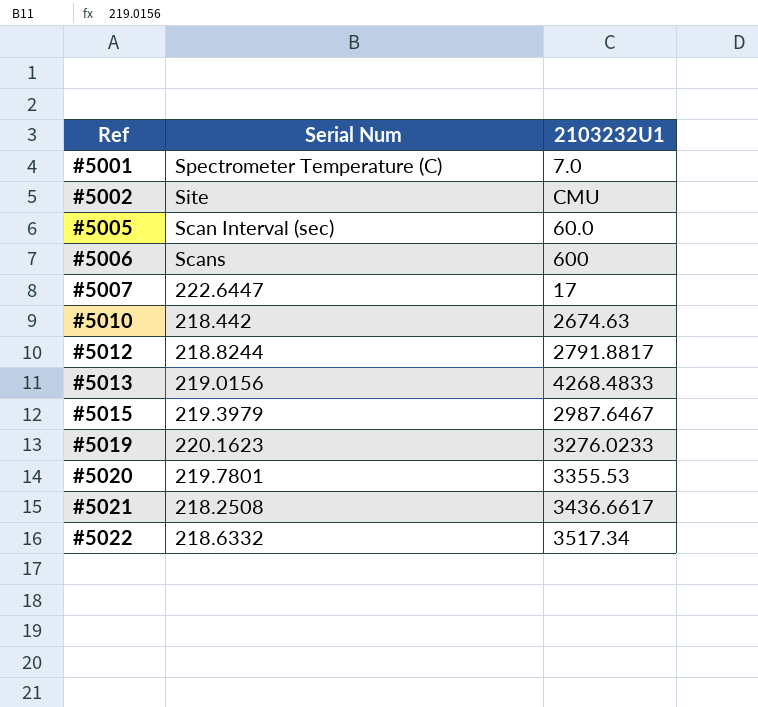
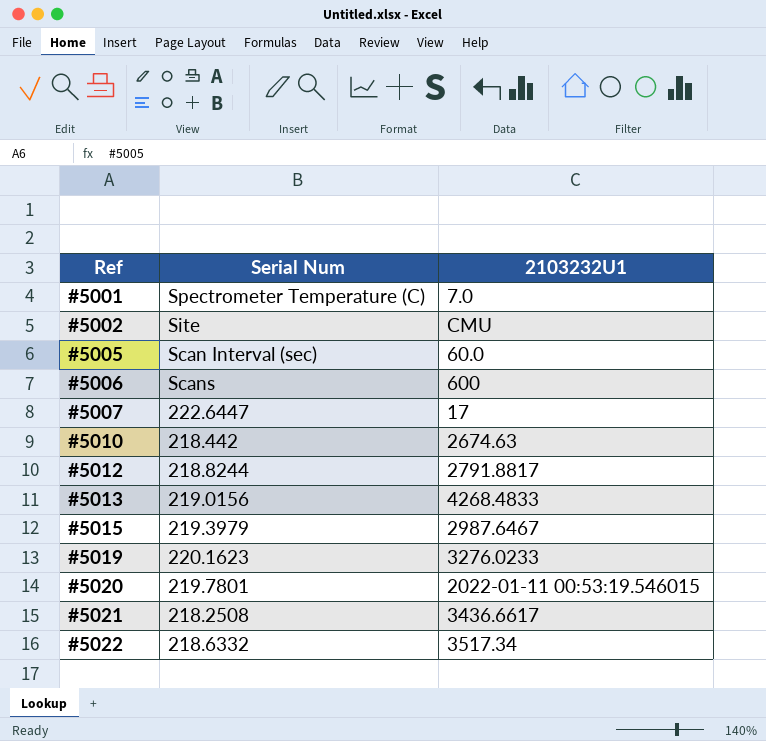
#5020 | 2103232U1: 3355.53 -> 2022-01-11 00:53:19.546015

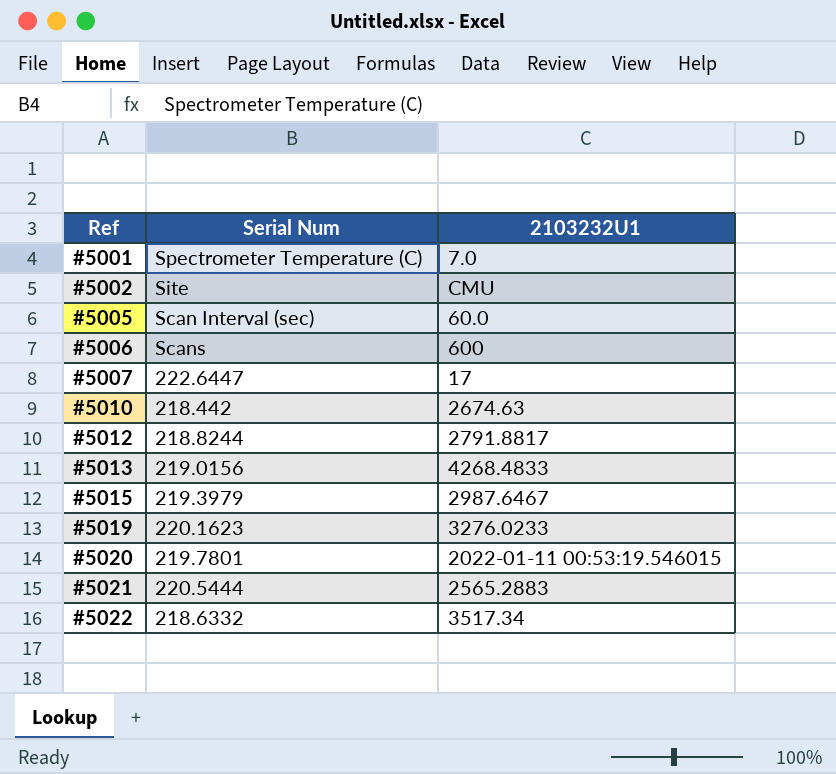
#5021 | Serial Num: 218.2508 -> 220.5444
#5021 | 2103232U1: 3436.6617 -> 2565.2883

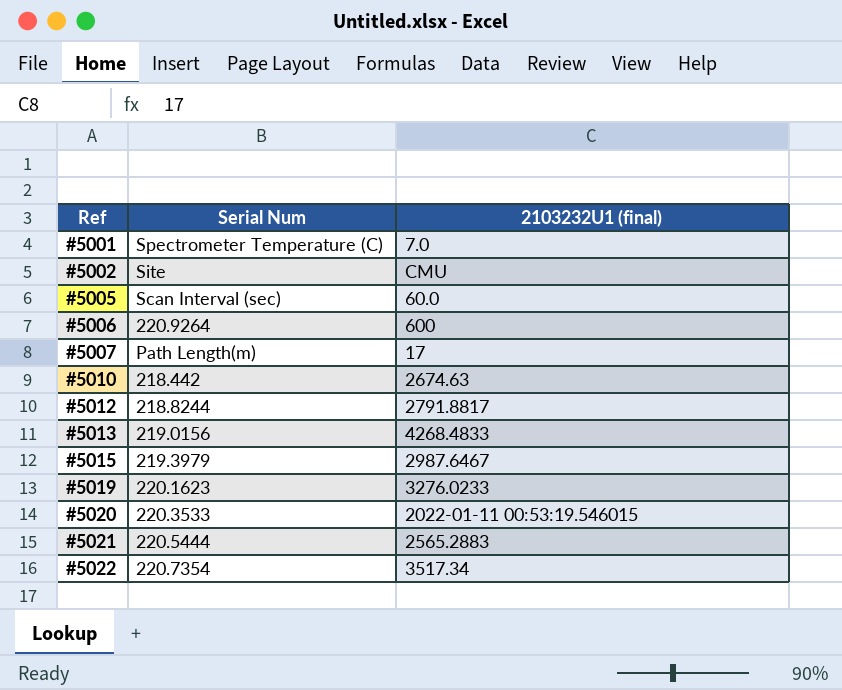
column name: 2103232U1 -> 2103232U1 (final)
#5006 | Serial Num: Scans -> 220.9264
#5007 | Serial Num: 222.6447 -> Path Length(m)
#5020 | Serial Num: 219.7801 -> 220.3533
#5022 | Serial Num: 218.6332 -> 220.7354

